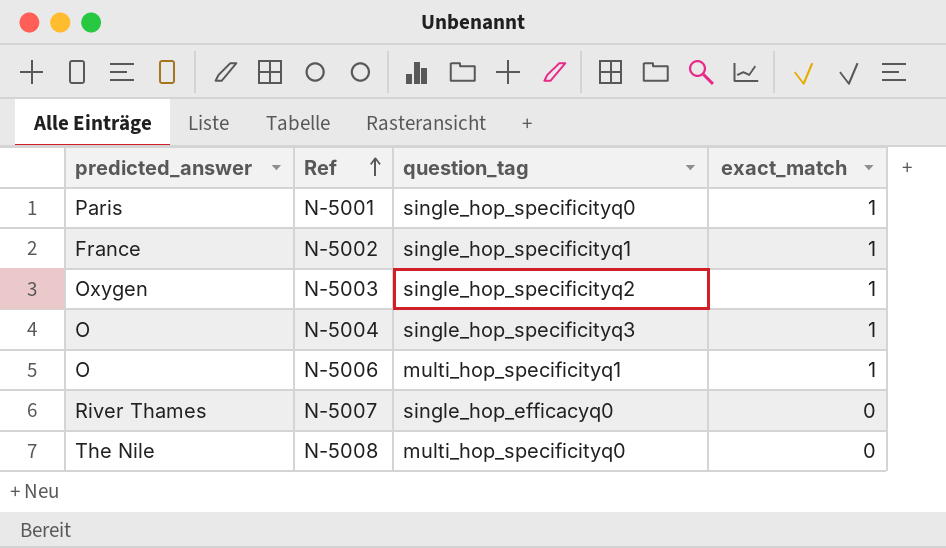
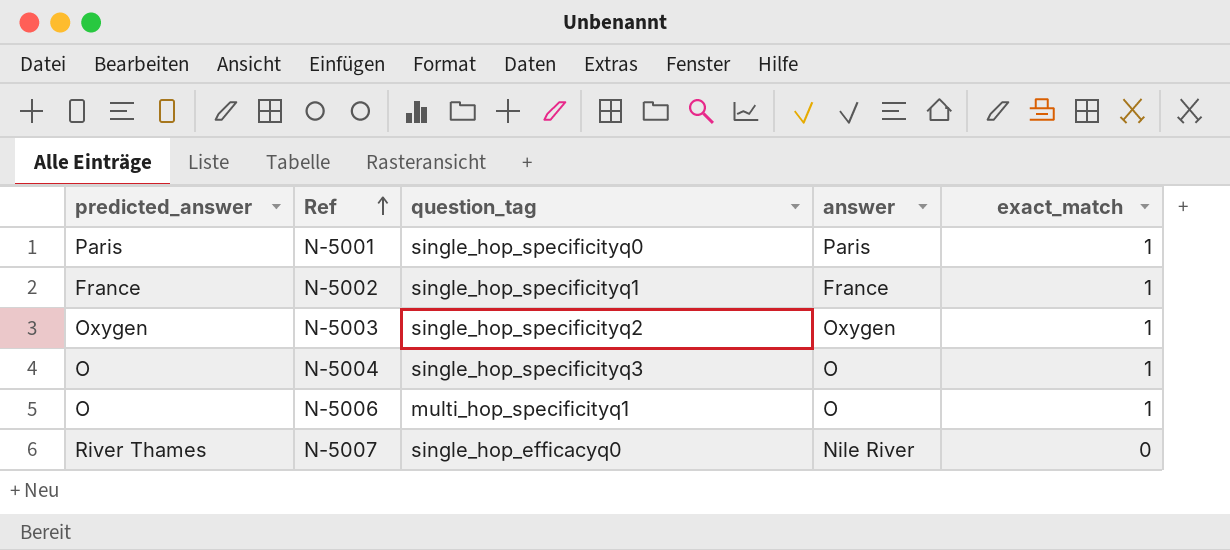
column answer | position: none -> 4
row N-5008: The Nile | multi_hop_specificityq0 | 0 -> none

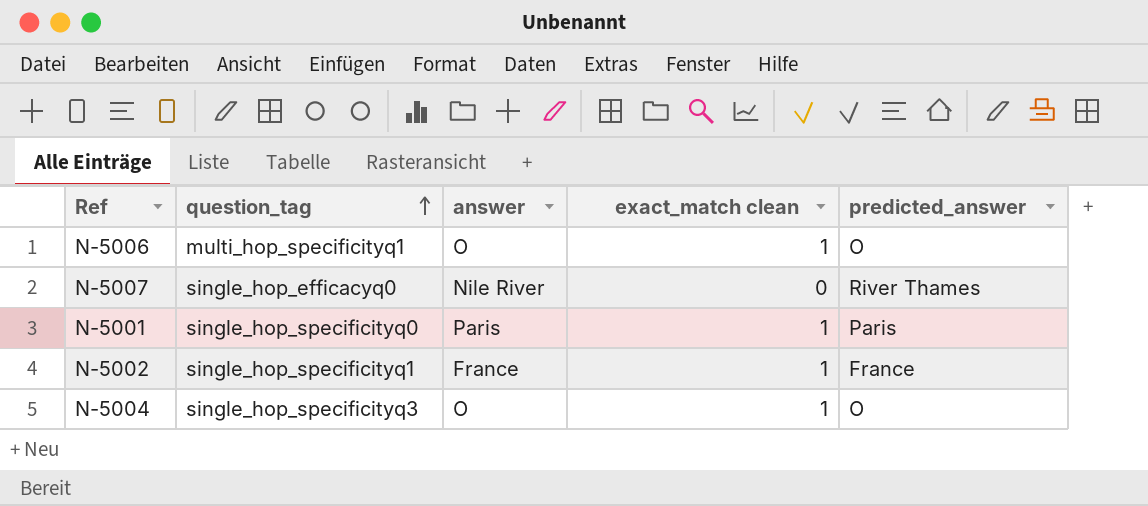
row order: Ref ascending -> question_tag ascending
column name: exact_match -> exact_match clean
column predicted_answer | position: 1 -> 5
row N-5003: Oxygen | single_hop_specificityq2 | Oxygen | 1 -> none

